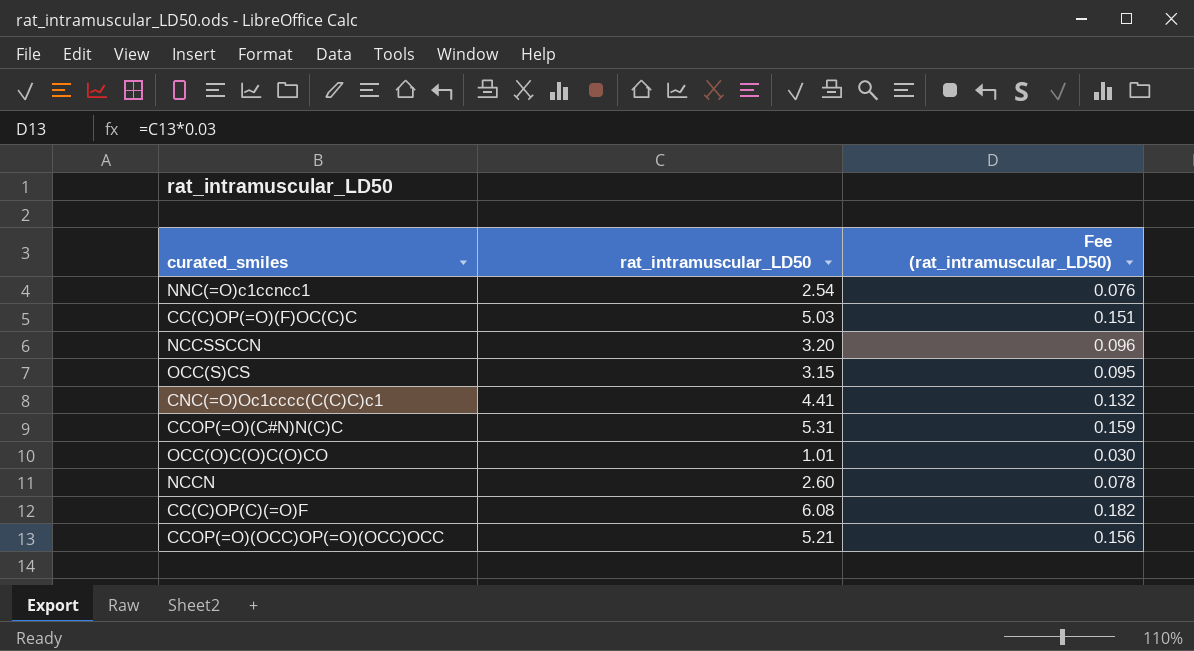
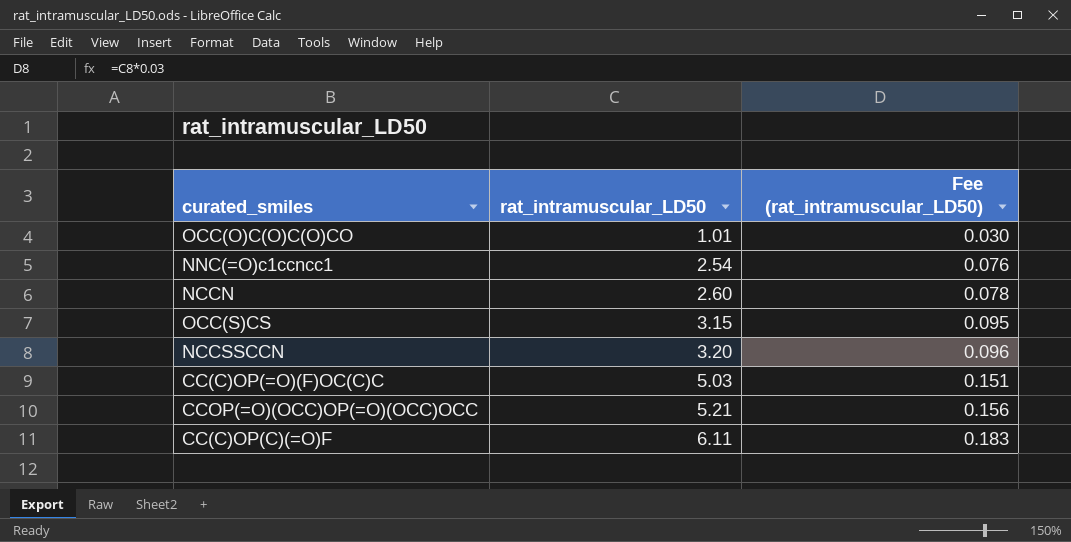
row order: none -> rat_intramuscular_LD50 ascending
row CNC(=O)Oc1cccc(C(C)C)c1: 4.41 | 0.132 -> none
row CCOP(=O)(C#N)N(C)C: 5.31 | 0.159 -> none
CC(C)OP(C)(=O)F | rat_intramuscular_LD50: 6.08 -> 6.11
CC(C)OP(C)(=O)F | Fee (rat_intramuscular_LD50): 0.182 -> 0.183

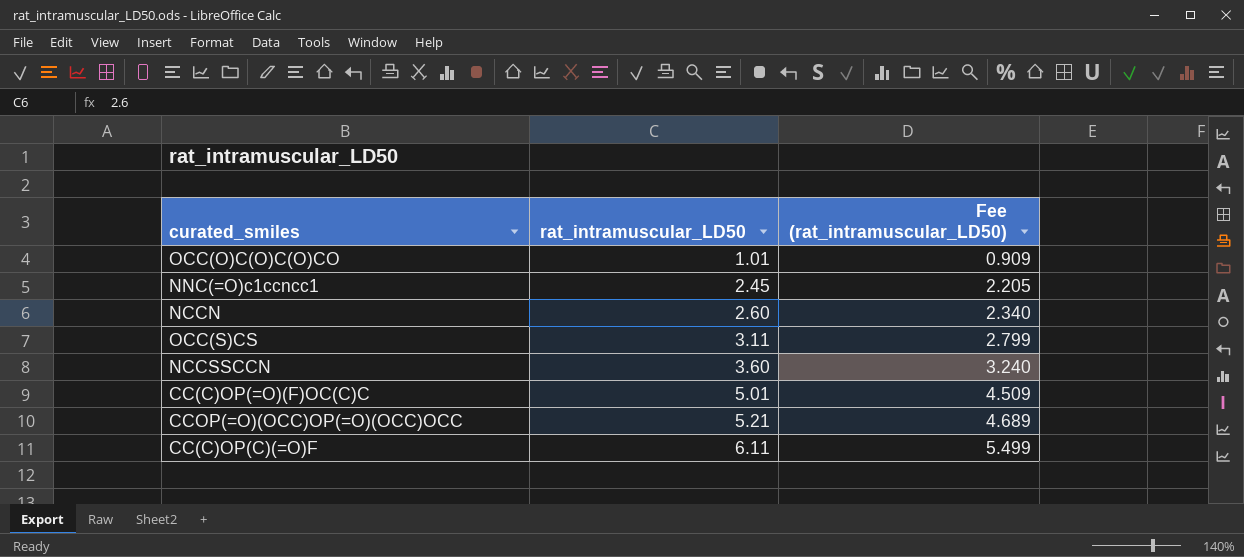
column Fee (rat_intramuscular_LD50) | formula: [rat_intramuscular_LD50] * 0.03 -> [rat_intramuscular_LD50] * 0.9
NNC(=O)c1ccncc1 | rat_intramuscular_LD50: 2.54 -> 2.45
OCC(S)CS | rat_intramuscular_LD50: 3.15 -> 3.11
NCCSSCCN | rat_intramuscular_LD50: 3.20 -> 3.60
CC(C)OP(=O)(F)OC(C)C | rat_intramuscular_LD50: 5.03 -> 5.01

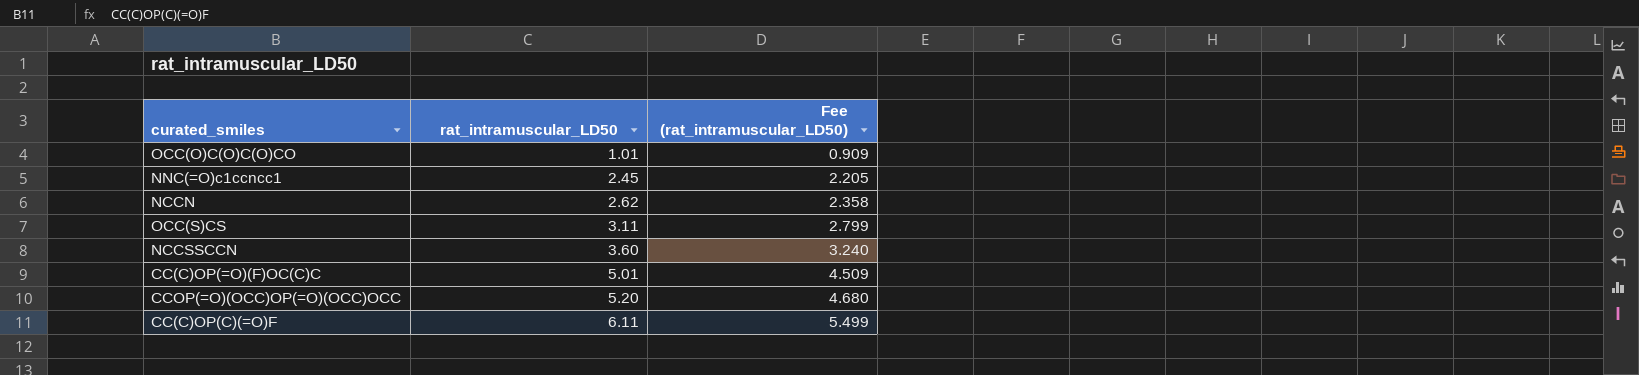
NCCN | rat_intramuscular_LD50: 2.60 -> 2.62
NCCN | Fee (rat_intramuscular_LD50): 2.340 -> 2.358
CCOP(=O)(OCC)OP(=O)(OCC)OCC | rat_intramuscular_LD50: 5.21 -> 5.20
CCOP(=O)(OCC)OP(=O)(OCC)OCC | Fee (rat_intramuscular_LD50): 4.689 -> 4.680

